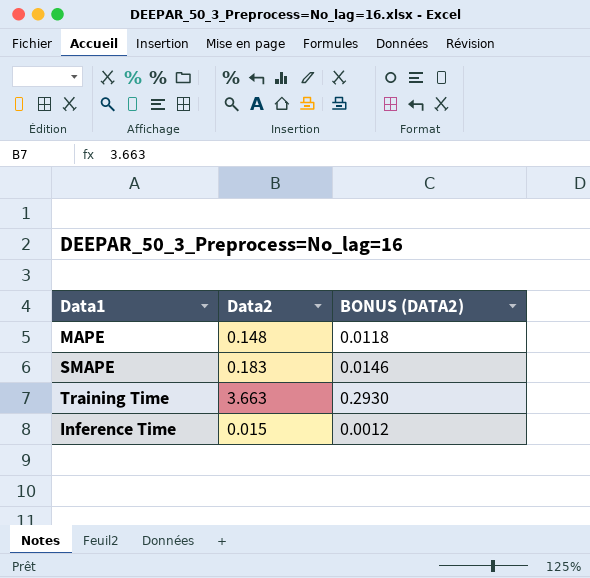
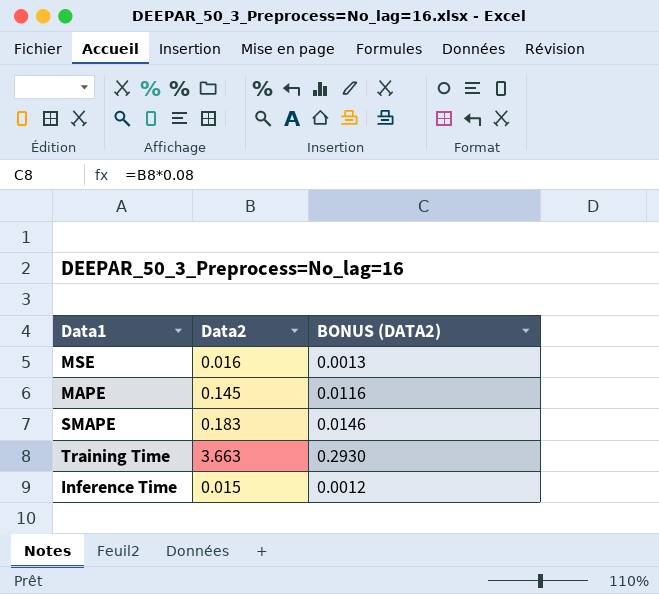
row MSE: none -> 0.016 | 0.0013
MAPE | Data2: 0.148 -> 0.145
MAPE | BONUS (DATA2): 0.0118 -> 0.0116

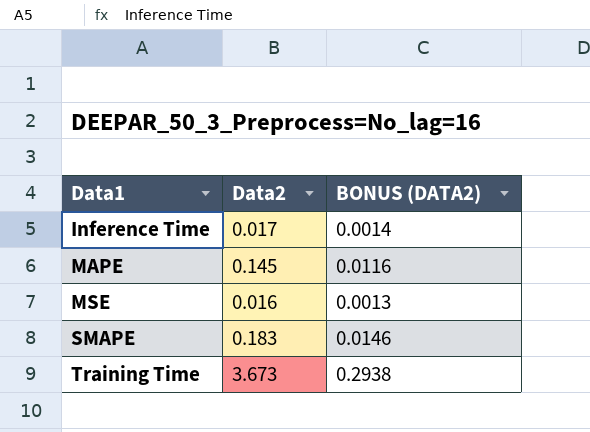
row order: none -> Data1 ascending
Inference Time | Data2: 0.015 -> 0.017
Inference Time | BONUS (DATA2): 0.0012 -> 0.0014
Training Time | Data2: 3.663 -> 3.673
Training Time | BONUS (DATA2): 0.2930 -> 0.2938

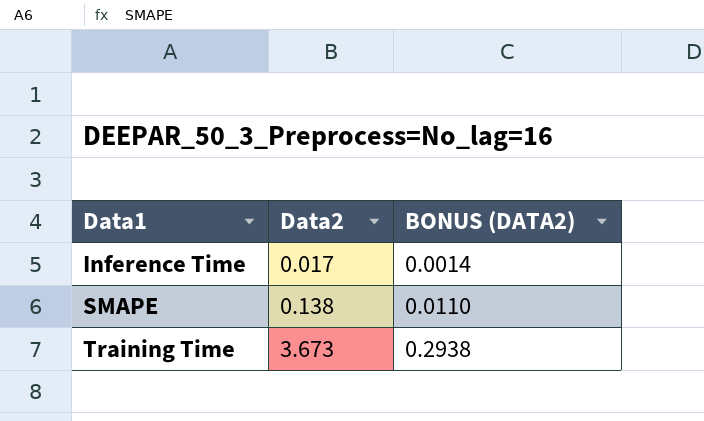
row MAPE: 0.145 | 0.0116 -> none
row MSE: 0.016 | 0.0013 -> none
SMAPE | Data2: 0.183 -> 0.138
SMAPE | BONUS (DATA2): 0.0146 -> 0.0110

